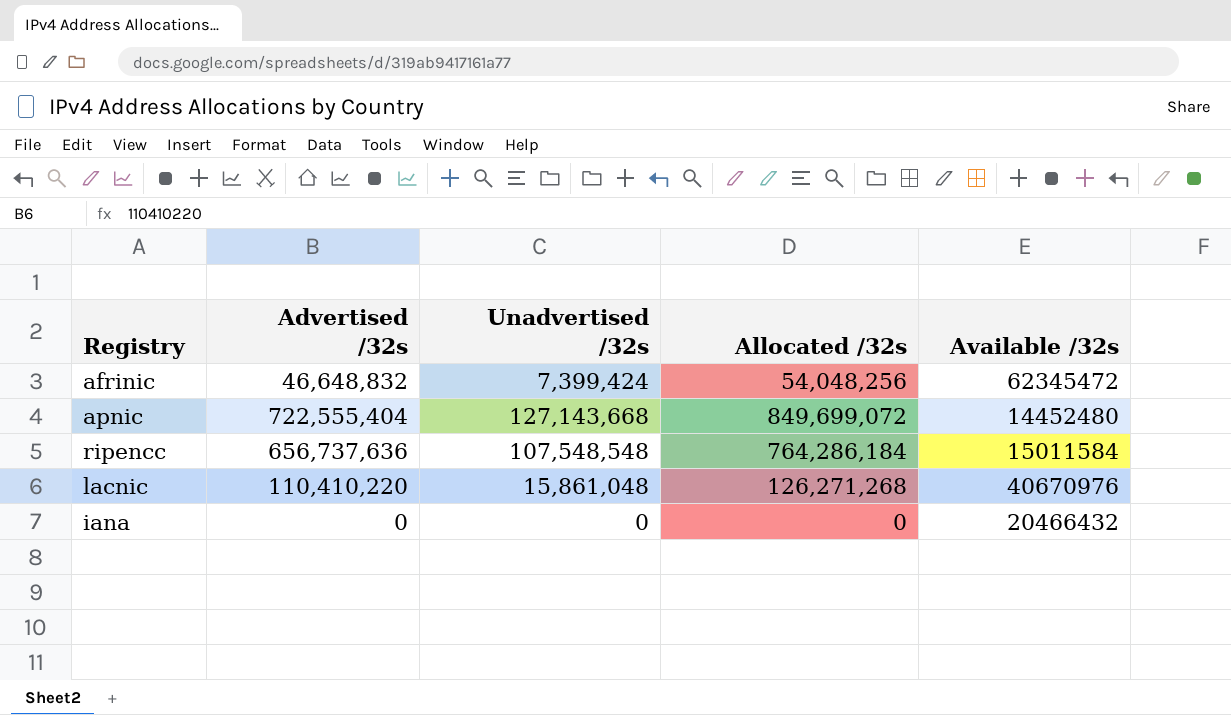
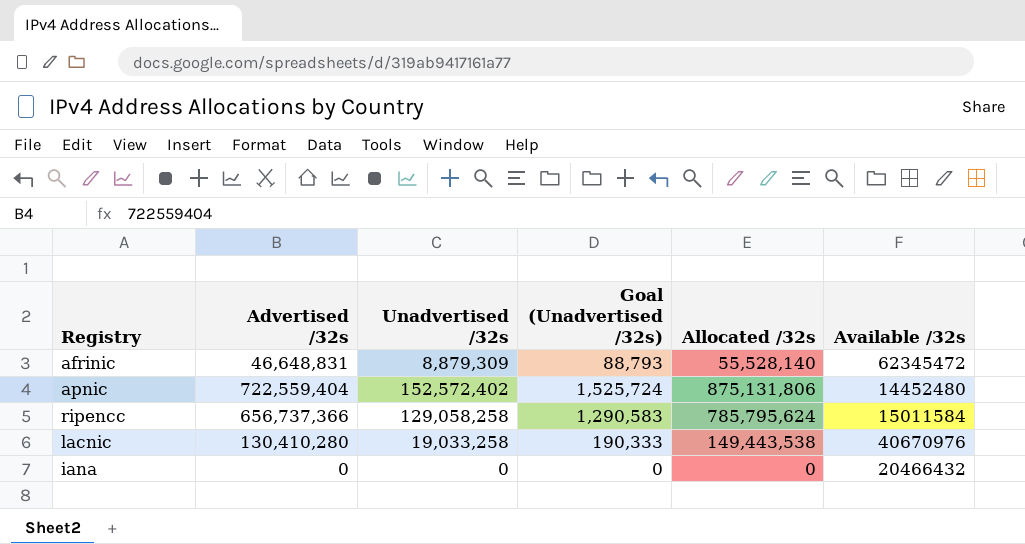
column Goal (Unadvertised /32s) | formula: none -> [Unadvertised /32s] * 0.01
afrinic | Advertised /32s: 46,648,832 -> 46,648,831
afrinic | Unadvertised /32s: 7,399,424 -> 8,879,309
afrinic | Allocated /32s: 54,048,256 -> 55,528,140
apnic | Advertised /32s: 722,555,404 -> 722,559,404
apnic | Unadvertised /32s: 127,143,668 -> 152,572,402
apnic | Allocated /32s: 849,699,072 -> 875,131,806
ripencc | Advertised /32s: 656,737,636 -> 656,737,366
ripencc | Unadvertised /32s: 107,548,548 -> 129,058,258
ripencc | Allocated /32s: 764,286,184 -> 785,795,624
lacnic | Advertised /32s: 110,410,220 -> 130,410,280
lacnic | Unadvertised /32s: 15,861,048 -> 19,033,258
lacnic | Allocated /32s: 126,271,268 -> 149,443,538

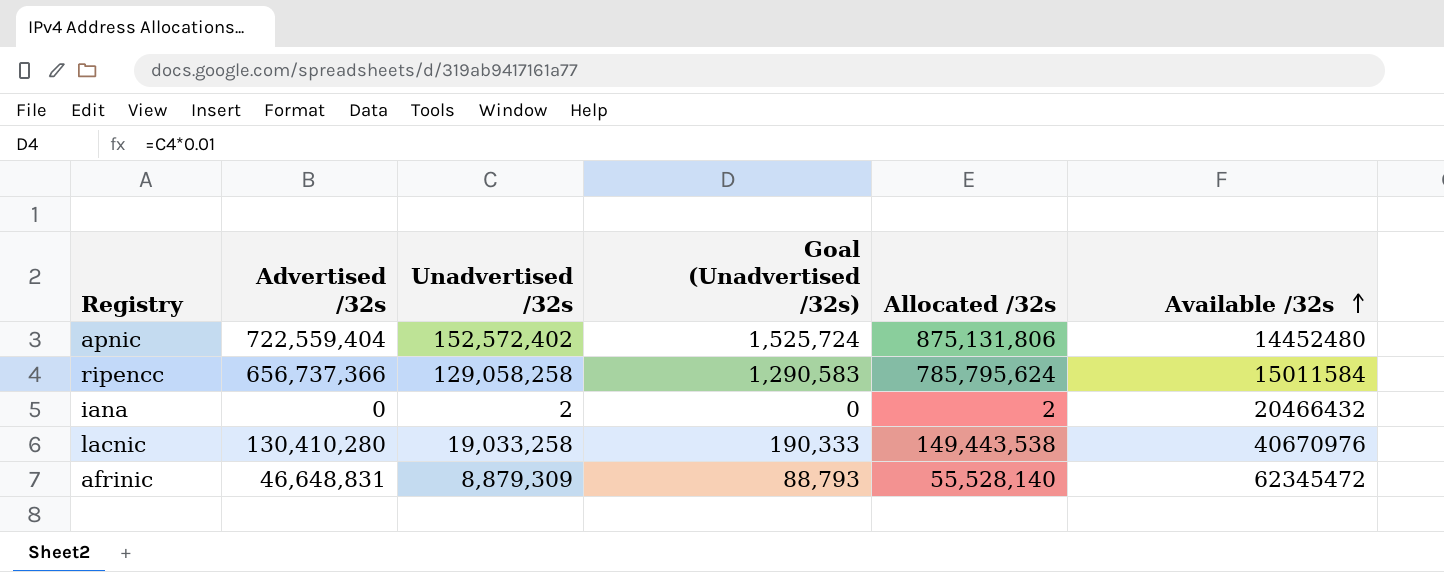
row order: none -> Available /32s ascending
iana | Unadvertised /32s: 0 -> 2
iana | Allocated /32s: 0 -> 2

